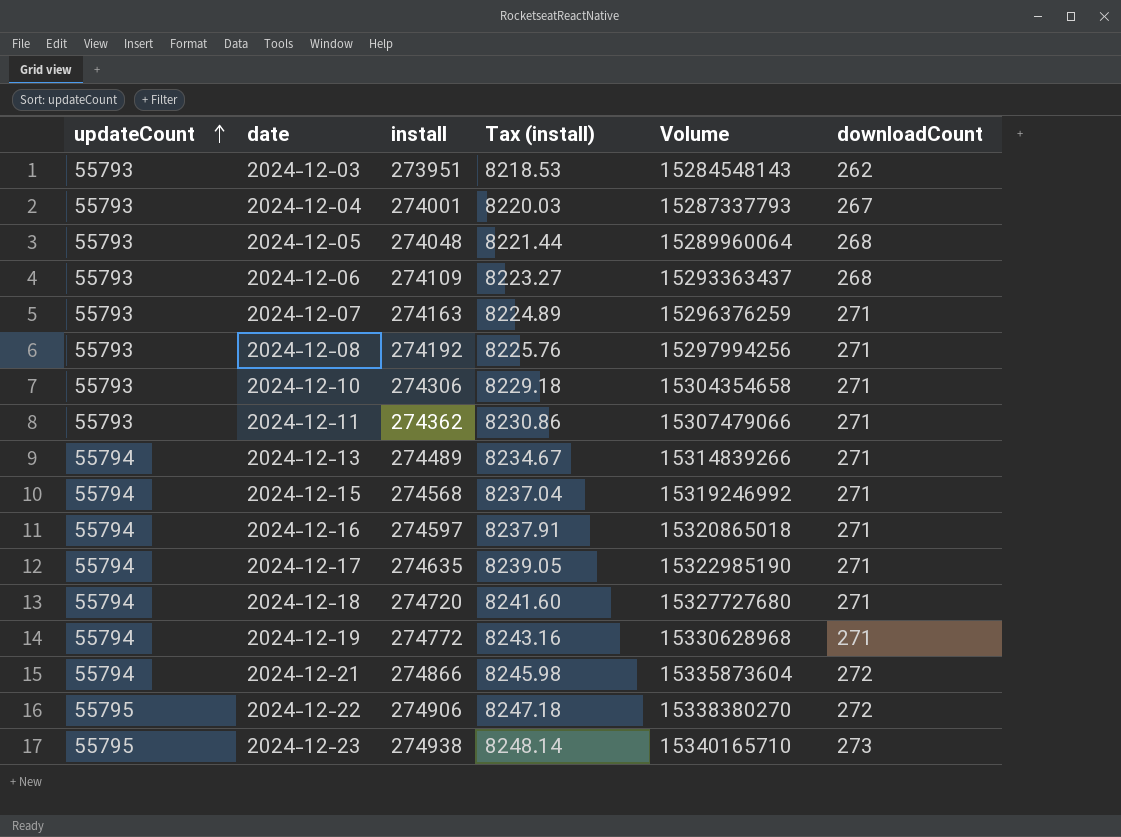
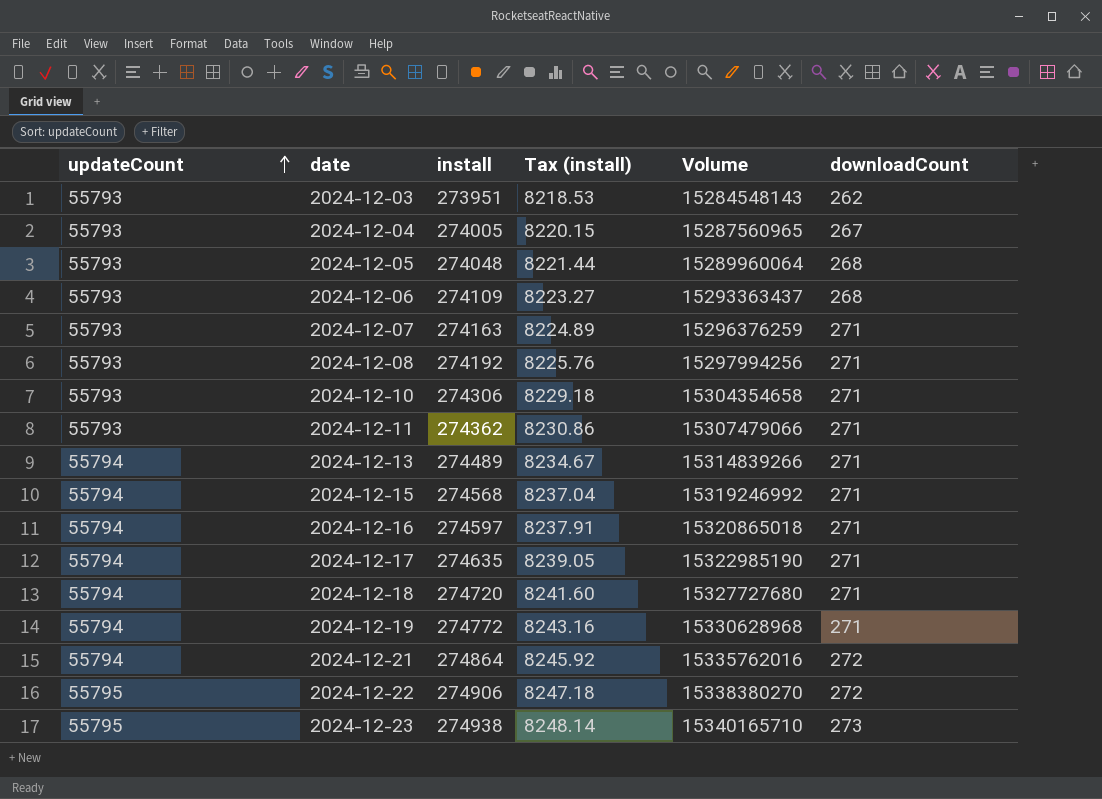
2024-12-04 | install: 274001 -> 274005
2024-12-04 | Tax (install): 8220.03 -> 8220.15
2024-12-04 | Volume: 15287337793 -> 15287560965
2024-12-21 | install: 274866 -> 274864
2024-12-21 | Tax (install): 8245.98 -> 8245.92
2024-12-21 | Volume: 15335873604 -> 15335762016

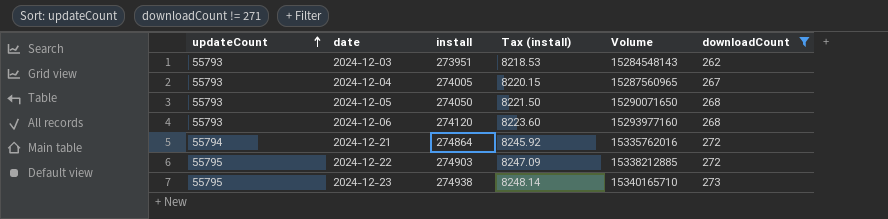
filter: none -> downloadCount != 271
2024-12-05 | install: 274048 -> 274050
2024-12-05 | Tax (install): 8221.44 -> 8221.50
2024-12-05 | Volume: 15289960064 -> 15290071650
2024-12-06 | install: 274109 -> 274120
2024-12-06 | Tax (install): 8223.27 -> 8223.60
2024-12-06 | Volume: 15293363437 -> 15293977160
2024-12-22 | install: 274906 -> 274903
2024-12-22 | Tax (install): 8247.18 -> 8247.09
2024-12-22 | Volume: 15338380270 -> 15338212885

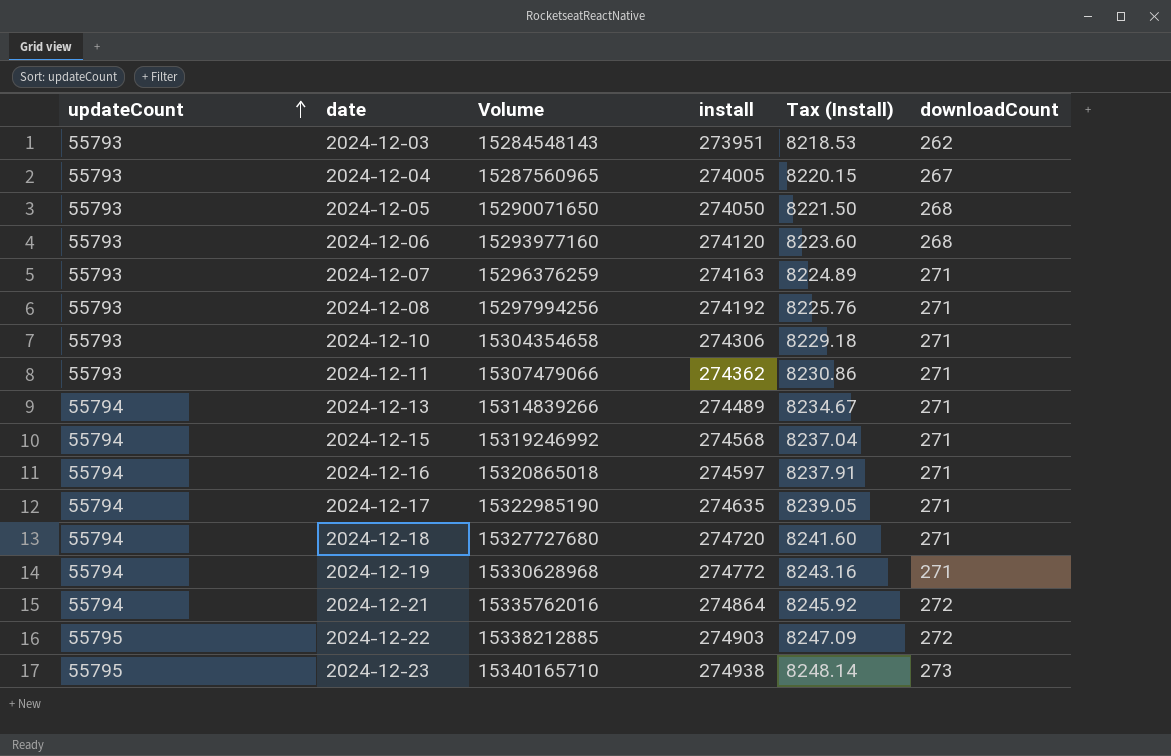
filter: downloadCount != 271 -> none
column Volume | position: 5 -> 3
column name: Tax (install) -> Tax (Install)

